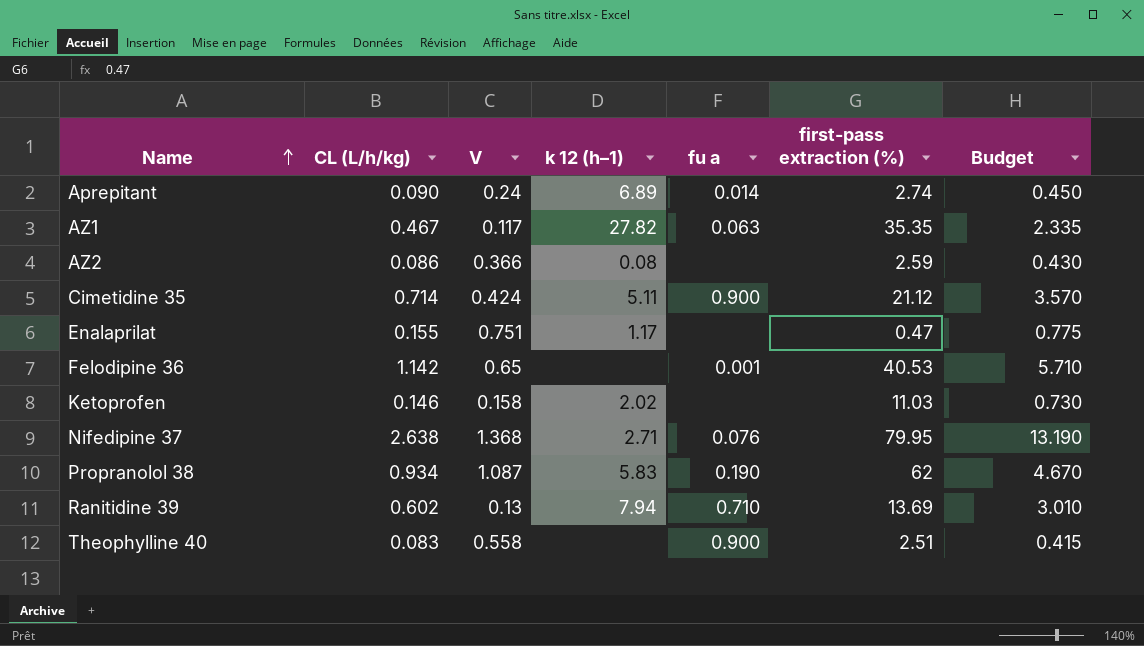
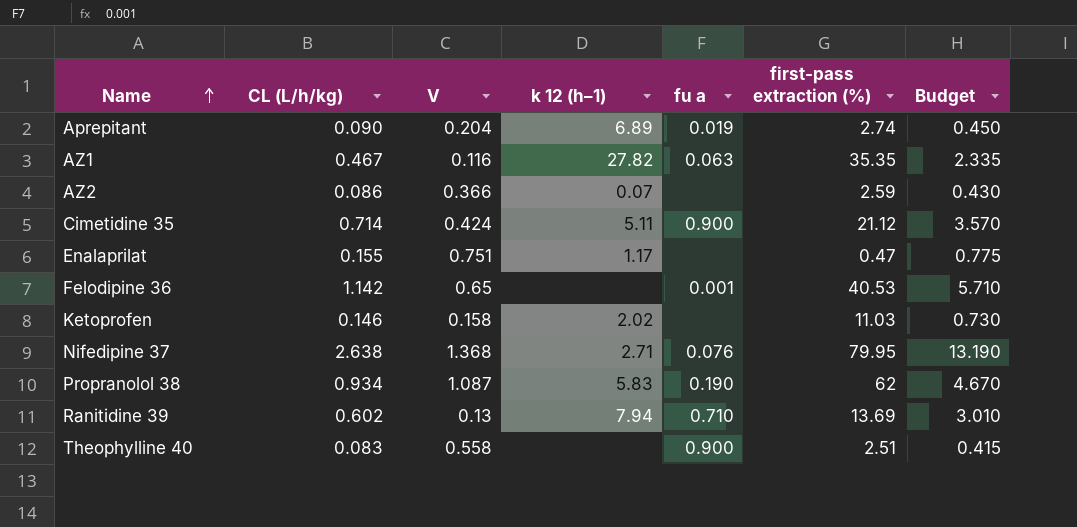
Aprepitant | V: 0.24 -> 0.204
Aprepitant | fu a: 0.014 -> 0.019
AZ1 | V: 0.117 -> 0.116
AZ2 | k 12 (h–1): 0.08 -> 0.07

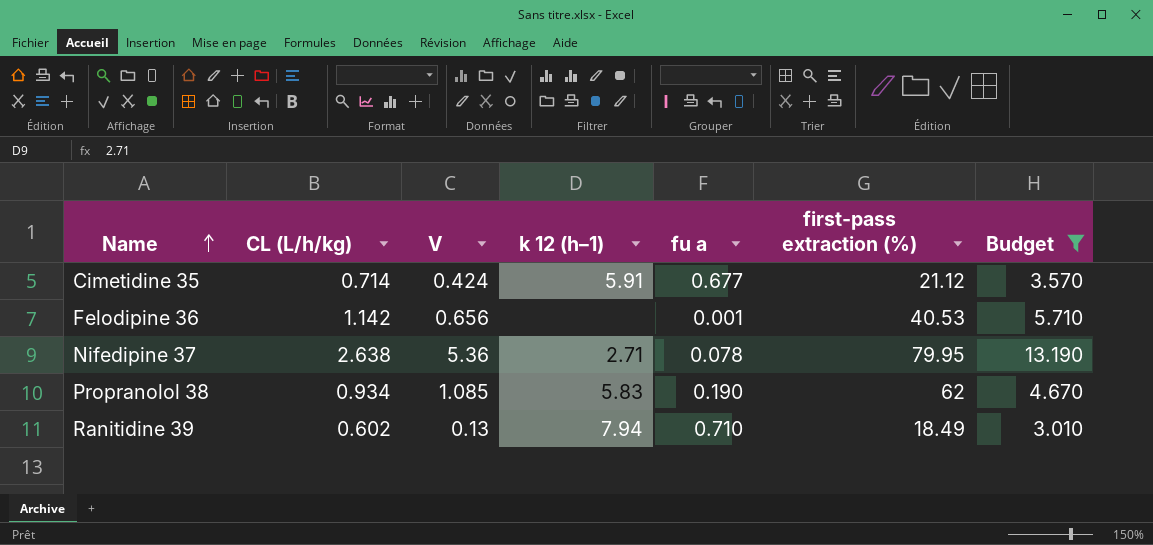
filter: none -> Budget >= 3.010
Cimetidine 35 | k 12 (h–1): 5.11 -> 5.91
Cimetidine 35 | fu a: 0.900 -> 0.677
Felodipine 36 | V: 0.65 -> 0.656
Nifedipine 37 | V: 1.368 -> 5.36
Nifedipine 37 | fu a: 0.076 -> 0.078
Propranolol 38 | V: 1.087 -> 1.085
Ranitidine 39 | first-pass extraction (%): 13.69 -> 18.49

